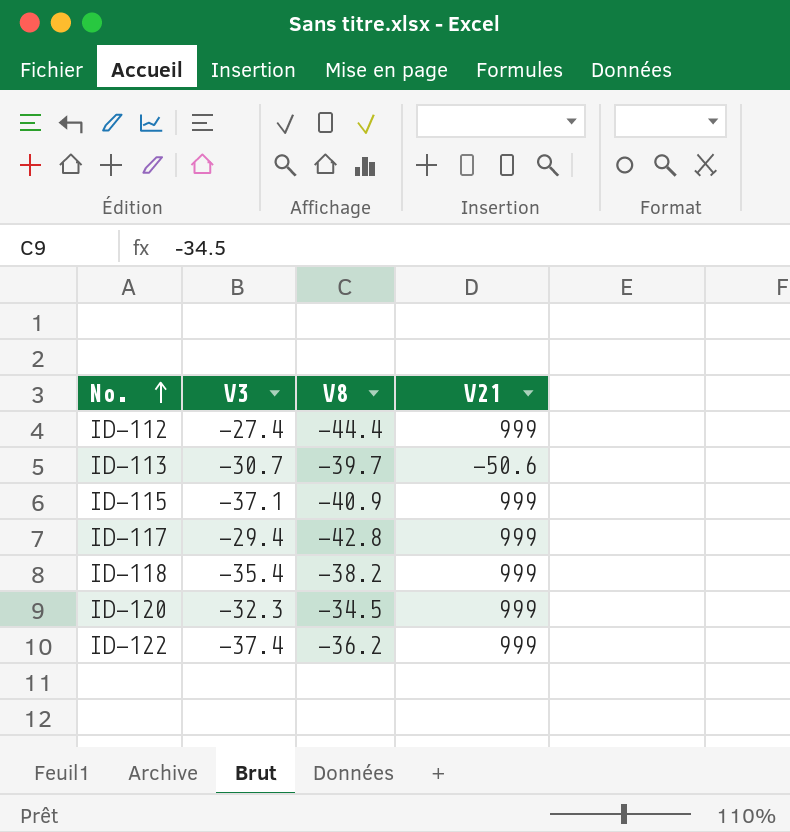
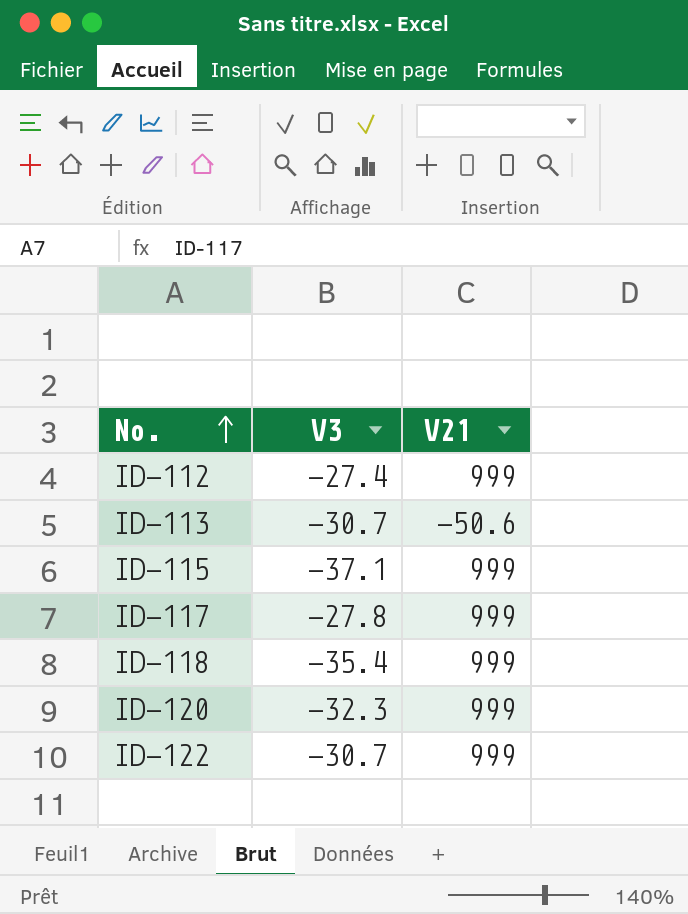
column V8 | position: 3 -> none
ID-117 | V3: -29.4 -> -27.8
ID-122 | V3: -37.4 -> -30.7

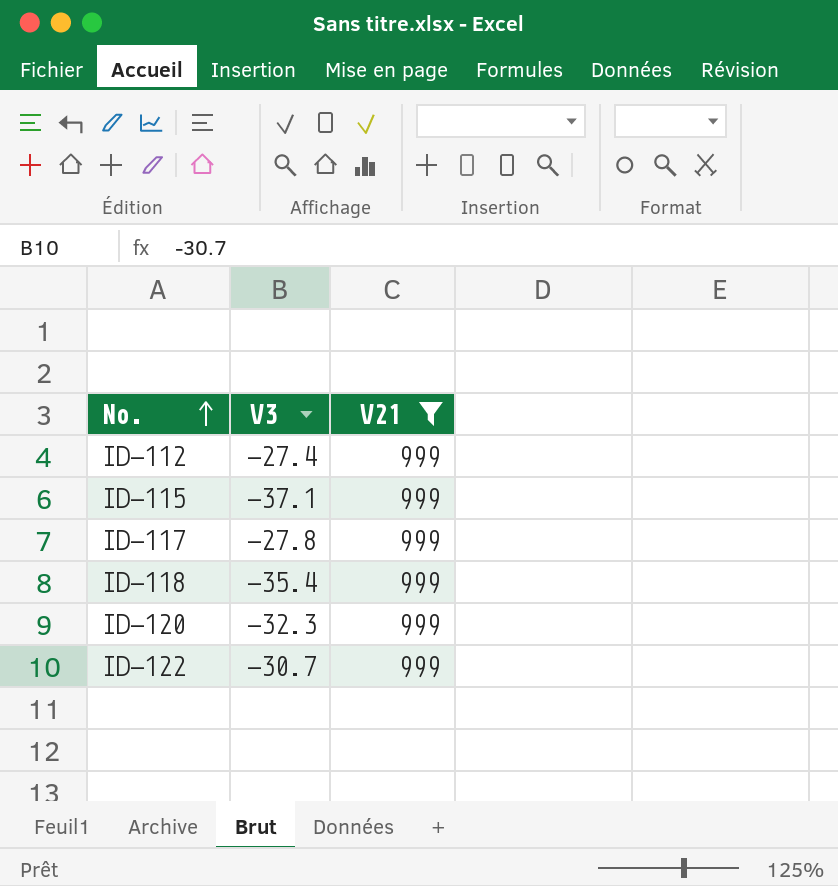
filter: none -> V21 = 999

